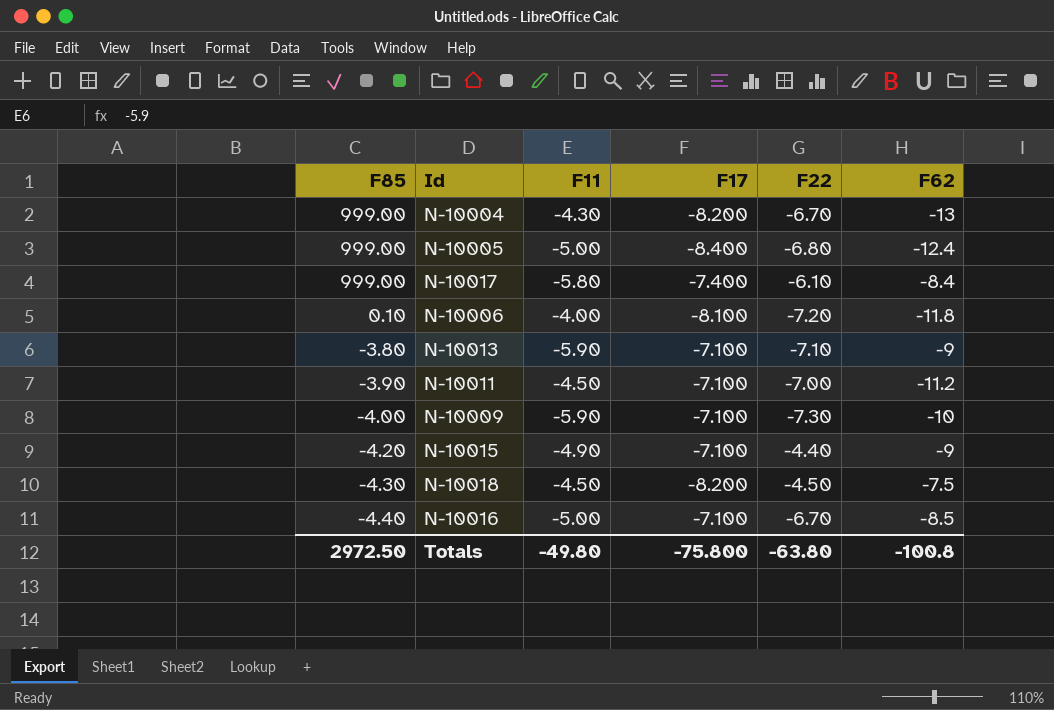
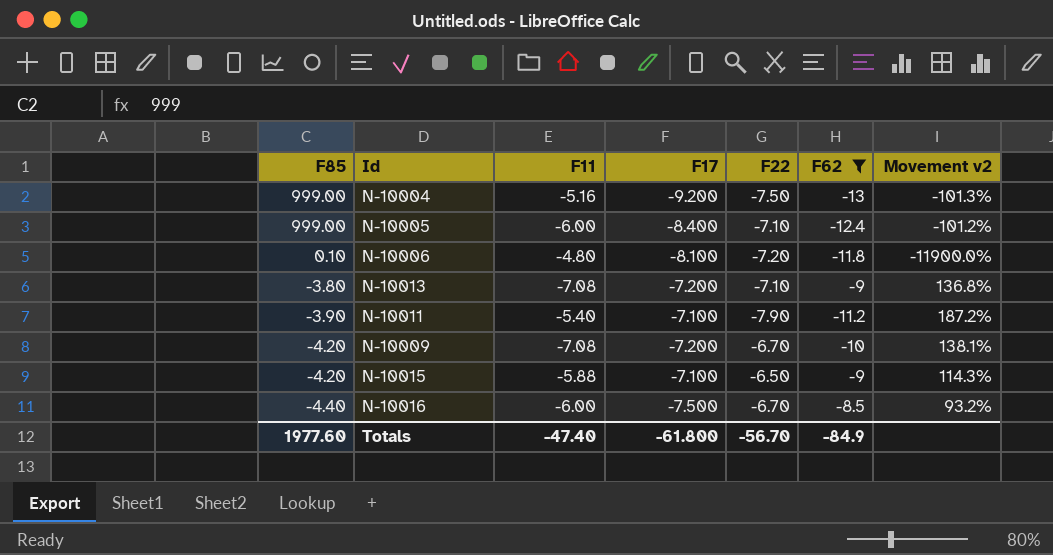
filter: none -> F62 <= -8.5
column Movement v2 | formula: none -> ([F62] - [F85]) / [F85]
N-10004 | F11: -4.30 -> -5.16
N-10004 | F17: -8.200 -> -9.200
N-10004 | F22: -6.70 -> -7.50
N-10005 | F11: -5.00 -> -6.00
N-10005 | F22: -6.80 -> -7.10
N-10006 | F11: -4.00 -> -4.80
N-10013 | F11: -5.90 -> -7.08
N-10013 | F17: -7.100 -> -7.200
N-10011 | F11: -4.50 -> -5.40
N-10011 | F22: -7.00 -> -7.90
N-10009 | F85: -4.00 -> -4.20
N-10009 | F11: -5.90 -> -7.08
N-10009 | F17: -7.100 -> -7.200
N-10009 | F22: -7.30 -> -6.70
N-10015 | F11: -4.90 -> -5.88
N-10015 | F22: -4.40 -> -6.50
N-10016 | F11: -5.00 -> -6.00
N-10016 | F17: -7.100 -> -7.500
Totals | F85: 2972.50 -> 1977.60
Totals | F11: -49.80 -> -47.40
Totals | F17: -75.800 -> -61.800
Totals | F22: -63.80 -> -56.70
Totals | F62: -100.8 -> -84.9

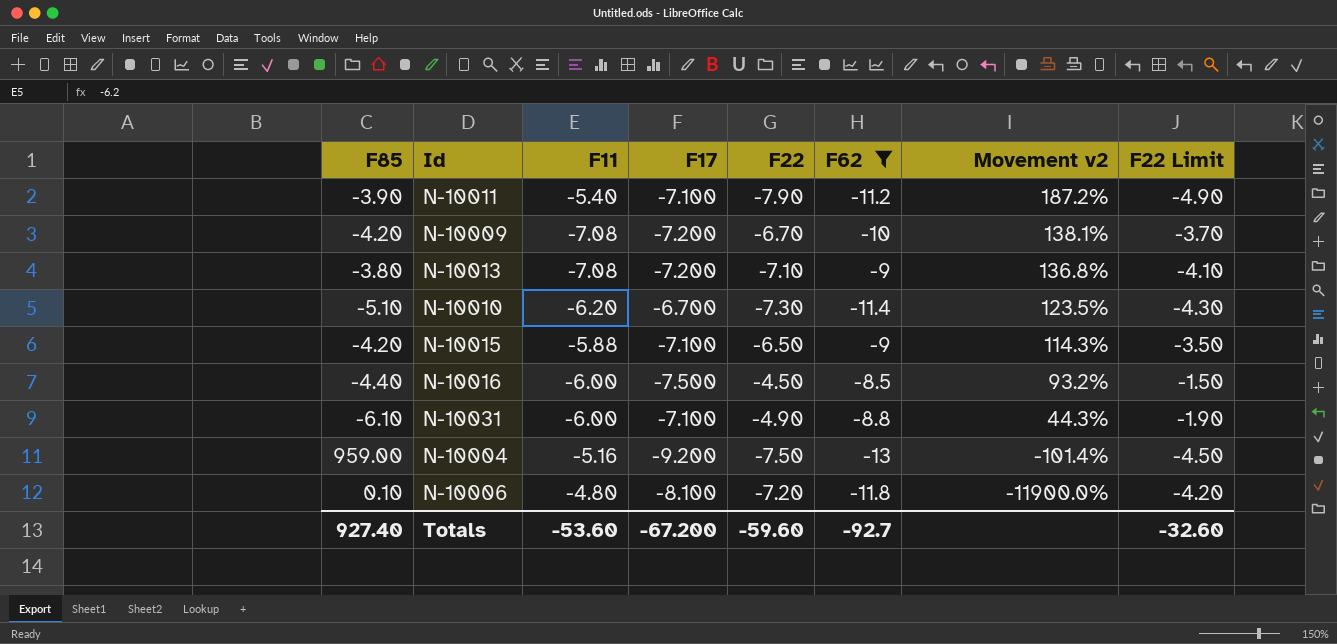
row order: F85 descending -> Movement v2 descending
column F22 Limit | formula: none -> [F22] + 3
row N-10005: 999.00 | -6.00 | -8.400 | -7.10 | -12.4 | -101.2% -> none
row N-10010: none -> -5.10 | -6.20 | -6.700 | -7.30 | -11.4 | 123.5% | -4.30
N-10016 | F22: -6.70 -> -4.50
row N-10031: none -> -6.10 | -6.00 | -7.100 | -4.90 | -8.8 | 44.3% | -1.90
N-10004 | F85: 999.00 -> 959.00
N-10004 | Movement v2: -101.3% -> -101.4%
Totals | F85: 1977.60 -> 927.40
Totals | F11: -47.40 -> -53.60
Totals | F17: -61.800 -> -67.200
Totals | F22: -56.70 -> -59.60
Totals | F62: -84.9 -> -92.7

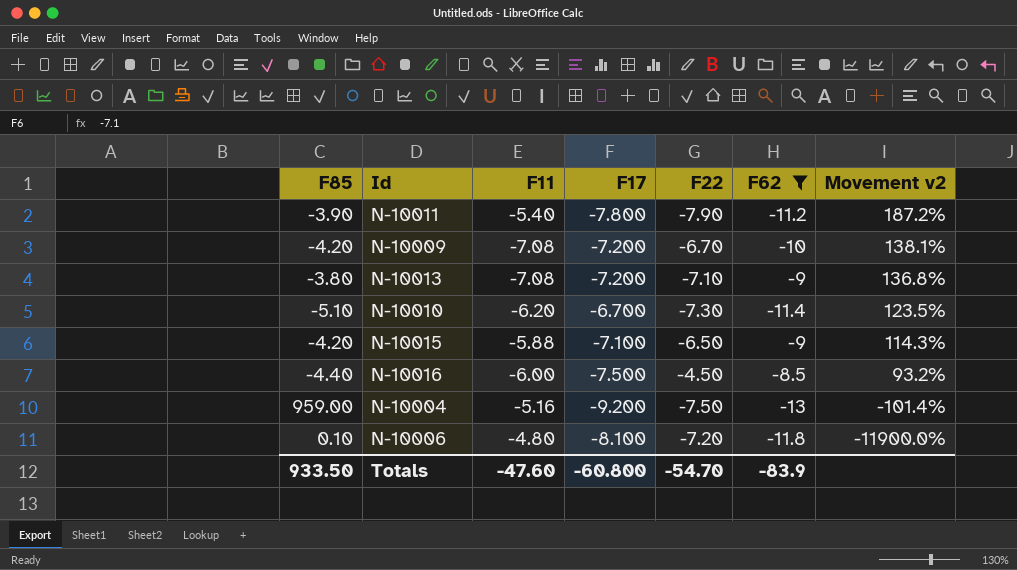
column F22 Limit | formula: [F22] + 3 -> none
row N-10031: -6.10 | -6.00 | -7.100 | -4.90 | -8.8 | 44.3% | -1.90 -> none
N-10011 | F17: -7.100 -> -7.800
Totals | F85: 927.40 -> 933.50
Totals | F11: -53.60 -> -47.60
Totals | F17: -67.200 -> -60.800
Totals | F22: -59.60 -> -54.70
Totals | F62: -92.7 -> -83.9

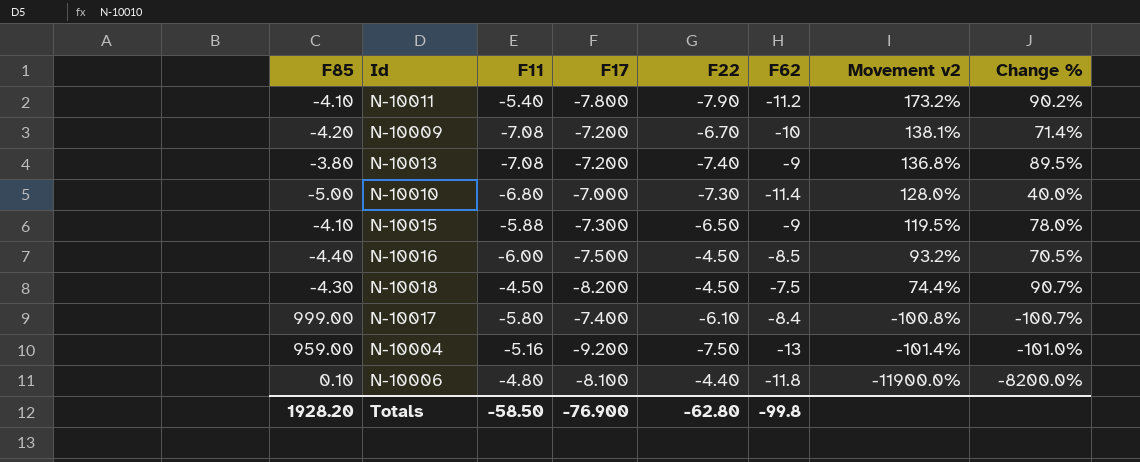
filter: F62 <= -8.5 -> none
column Change % | formula: none -> ([F17] - [F85]) / [F85]
N-10011 | F85: -3.90 -> -4.10
N-10011 | Movement v2: 187.2% -> 173.2%
N-10013 | F22: -7.10 -> -7.40
N-10010 | F85: -5.10 -> -5.00
N-10010 | F11: -6.20 -> -6.80
N-10010 | F17: -6.700 -> -7.000
N-10010 | Movement v2: 123.5% -> 128.0%
N-10015 | F85: -4.20 -> -4.10
N-10015 | F17: -7.100 -> -7.300
N-10015 | Movement v2: 114.3% -> 119.5%
N-10006 | F22: -7.20 -> -4.40
Totals | F85: 933.50 -> 1928.20
Totals | F11: -47.60 -> -58.50
Totals | F17: -60.800 -> -76.900
Totals | F22: -54.70 -> -62.80
Totals | F62: -83.9 -> -99.8

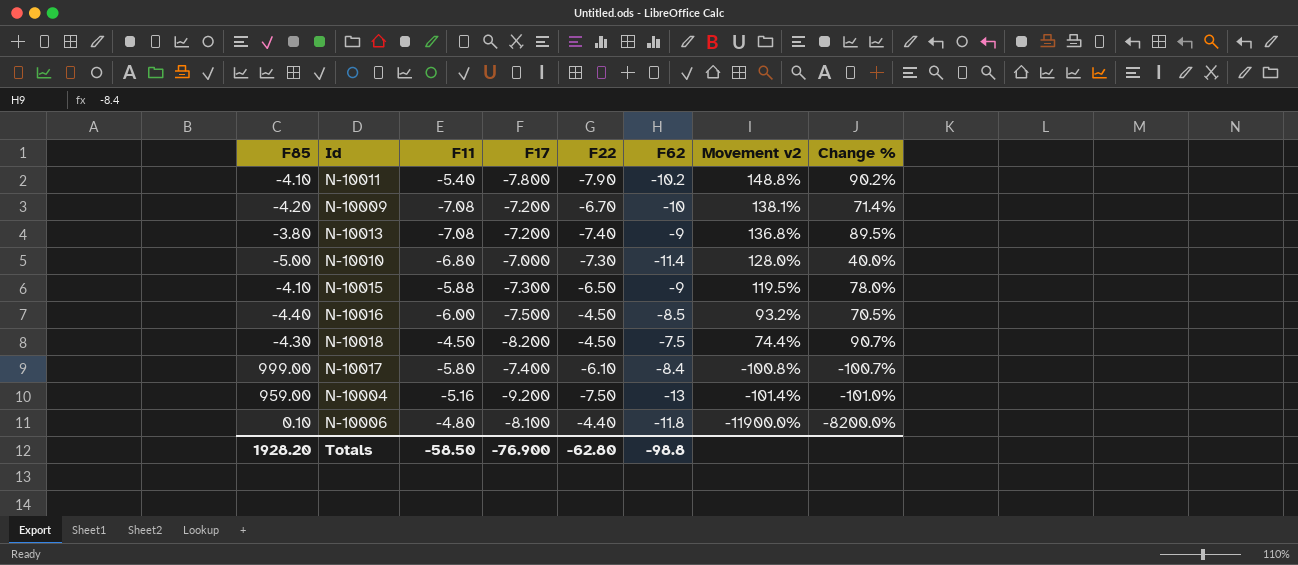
N-10011 | F62: -11.2 -> -10.2
N-10011 | Movement v2: 173.2% -> 148.8%
Totals | F62: -99.8 -> -98.8

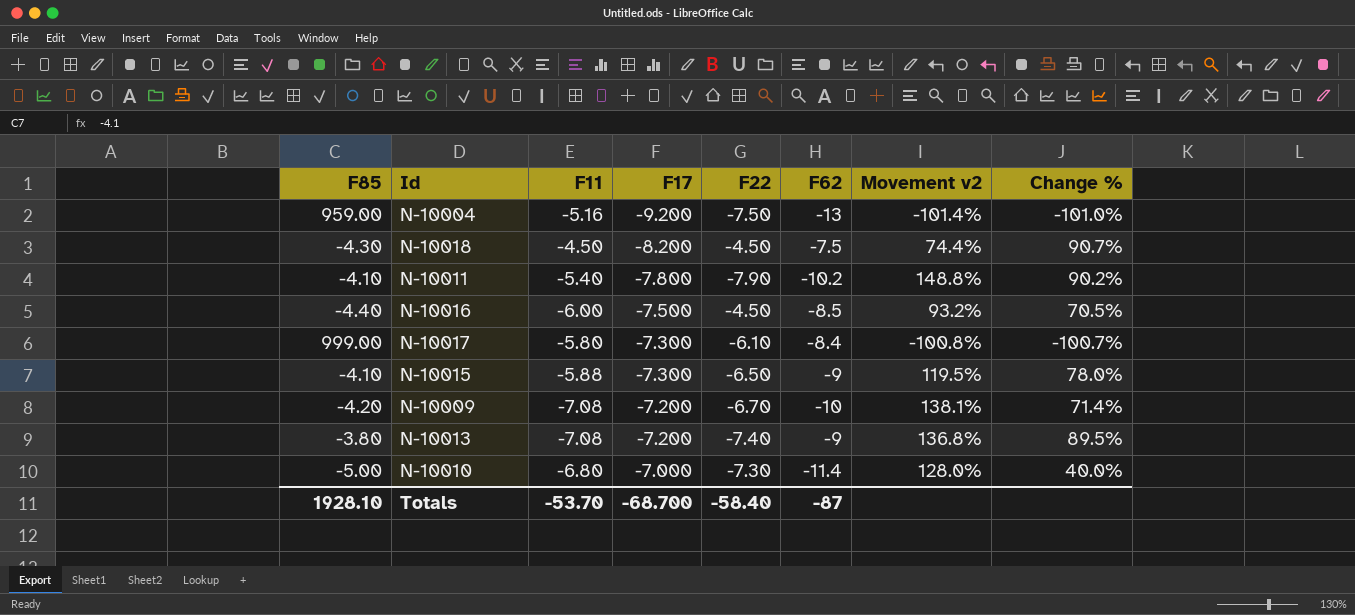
row order: Movement v2 descending -> F17 ascending
row N-10006: 0.10 | -4.80 | -8.100 | -4.40 | -11.8 | -11900.0% | -8200.0% -> none
N-10017 | F17: -7.400 -> -7.300
Totals | F85: 1928.20 -> 1928.10
Totals | F11: -58.50 -> -53.70
Totals | F17: -76.900 -> -68.700
Totals | F22: -62.80 -> -58.40
Totals | F62: -98.8 -> -87

